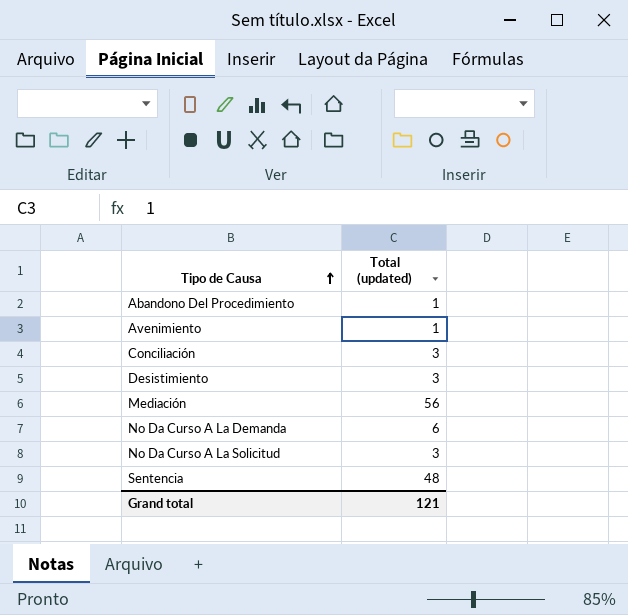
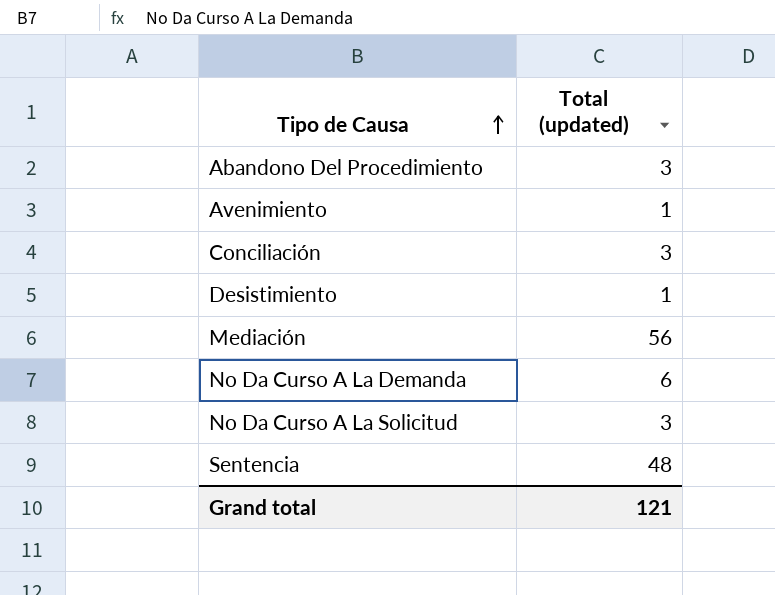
Abandono Del Procedimiento | Total (updated): 1 -> 3
Desistimiento | Total (updated): 3 -> 1

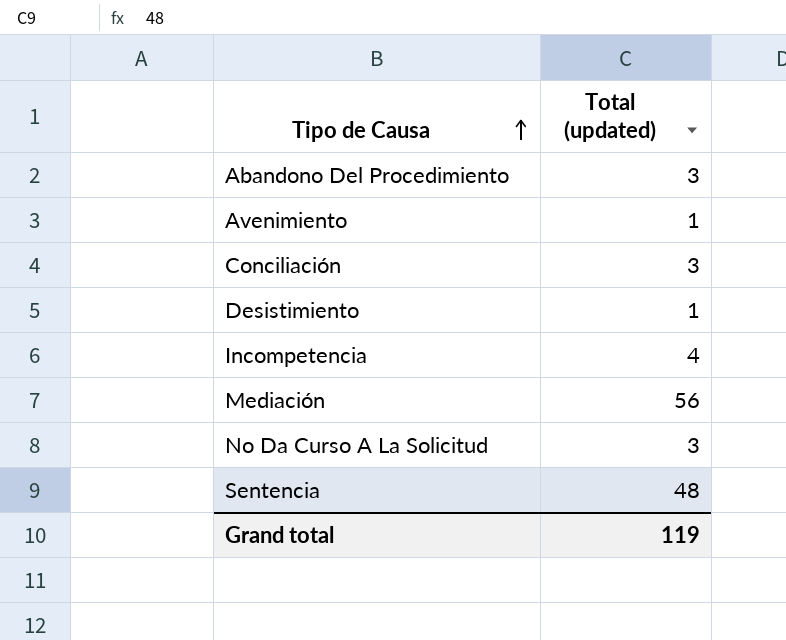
row No Da Curso A La Demanda: 6 -> none
row Incompetencia: none -> 4
Grand total | Total (updated): 121 -> 119

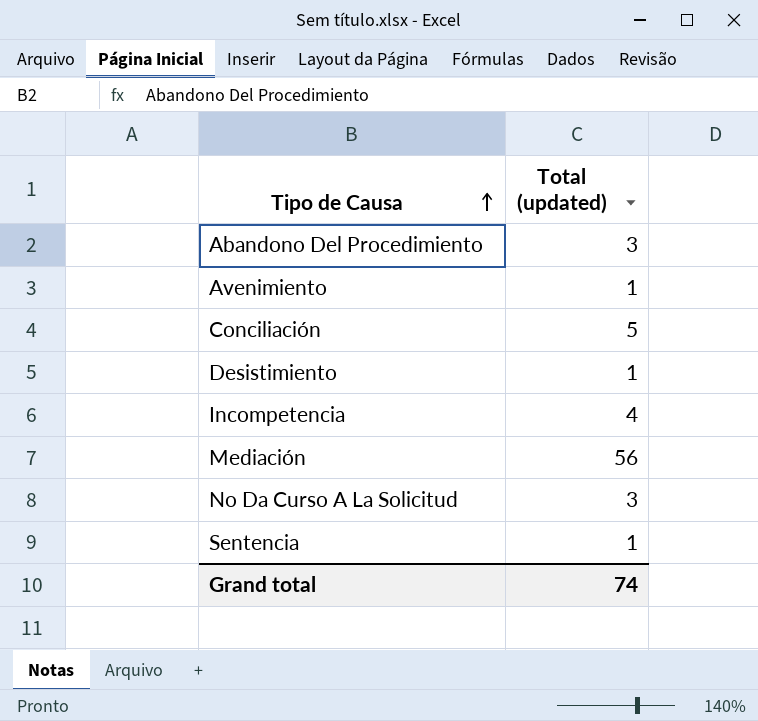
Conciliación | Total (updated): 3 -> 5
Sentencia | Total (updated): 48 -> 1
Grand total | Total (updated): 119 -> 74

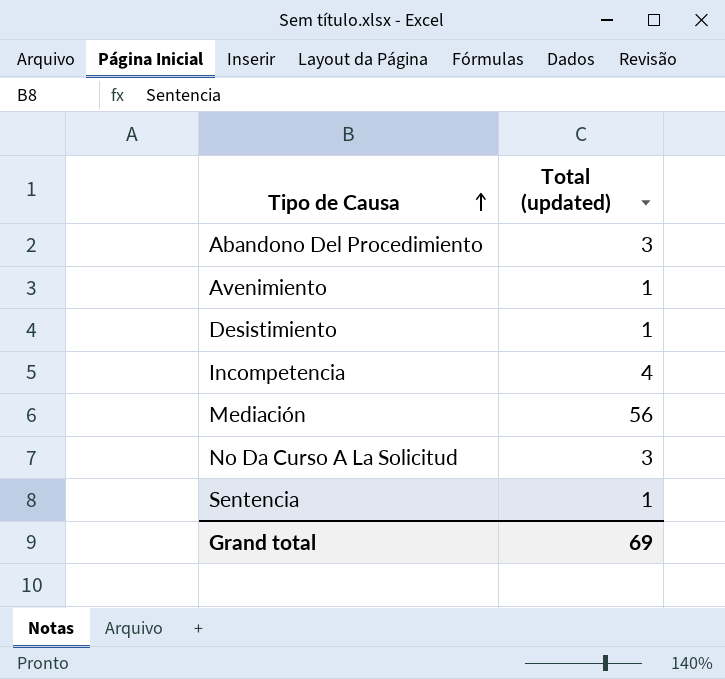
row Conciliación: 5 -> none
Grand total | Total (updated): 74 -> 69

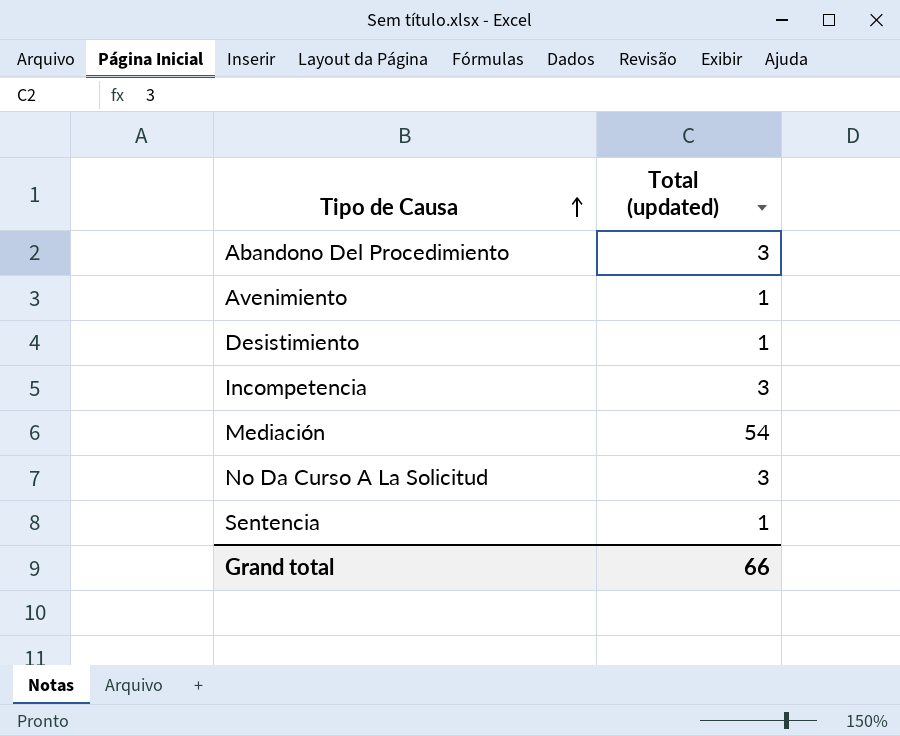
Incompetencia | Total (updated): 4 -> 3
Mediación | Total (updated): 56 -> 54
Grand total | Total (updated): 69 -> 66

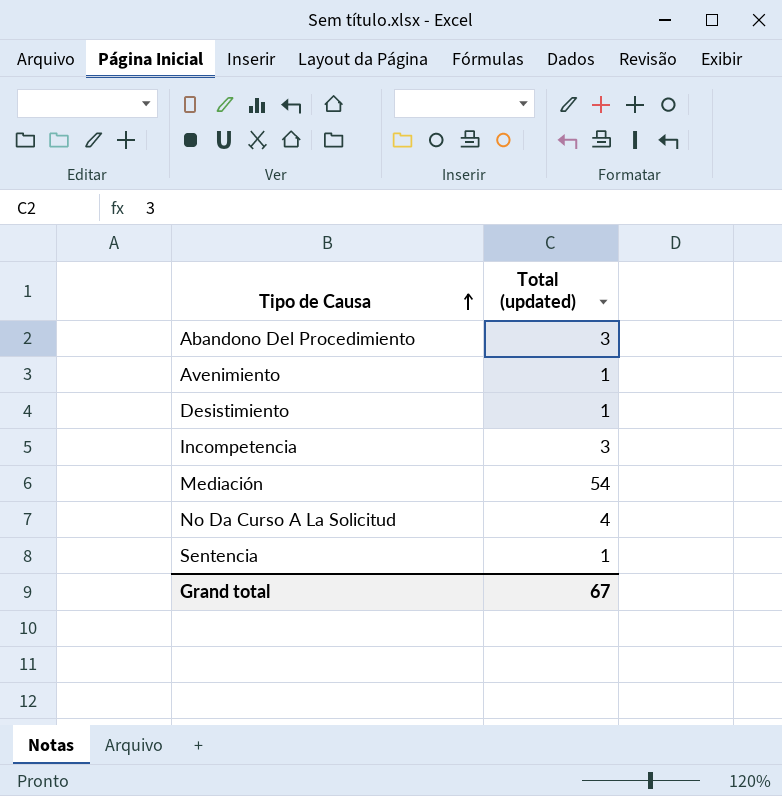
No Da Curso A La Solicitud | Total (updated): 3 -> 4
Grand total | Total (updated): 66 -> 67

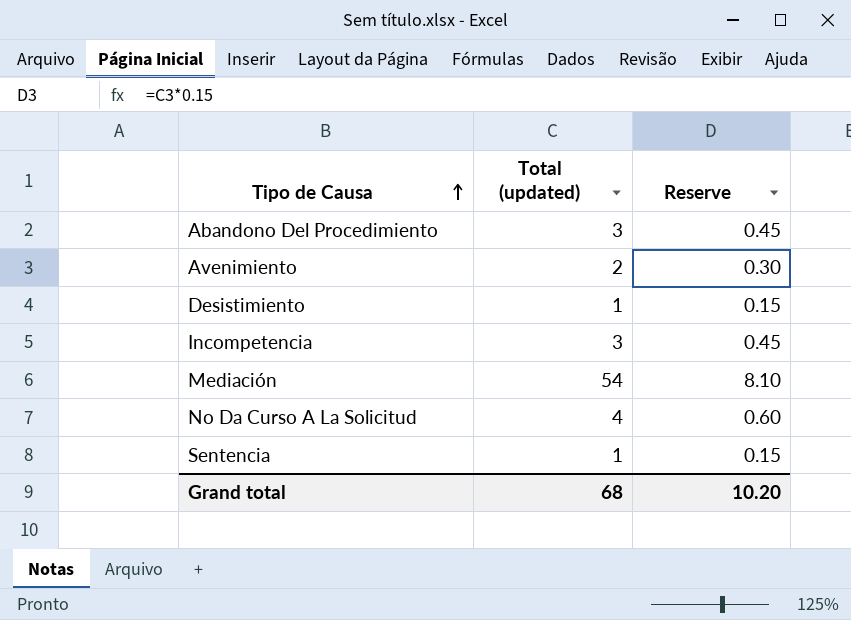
column Reserve | formula: none -> [Total (updated)] * 0.15
Avenimiento | Total (updated): 1 -> 2
Grand total | Total (updated): 67 -> 68

